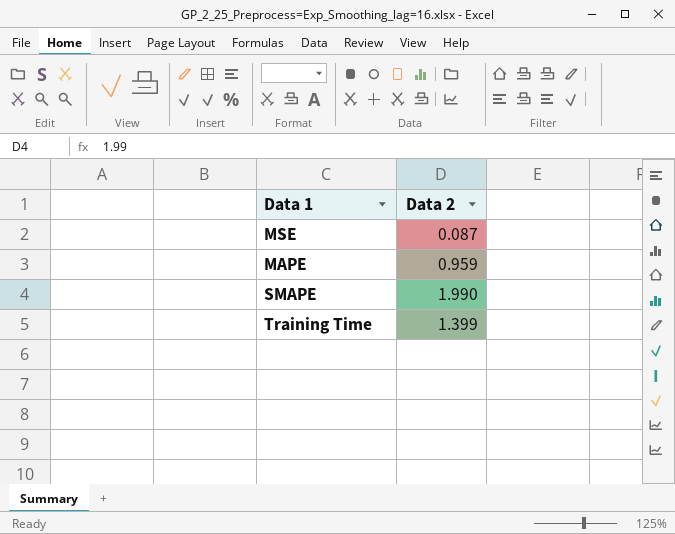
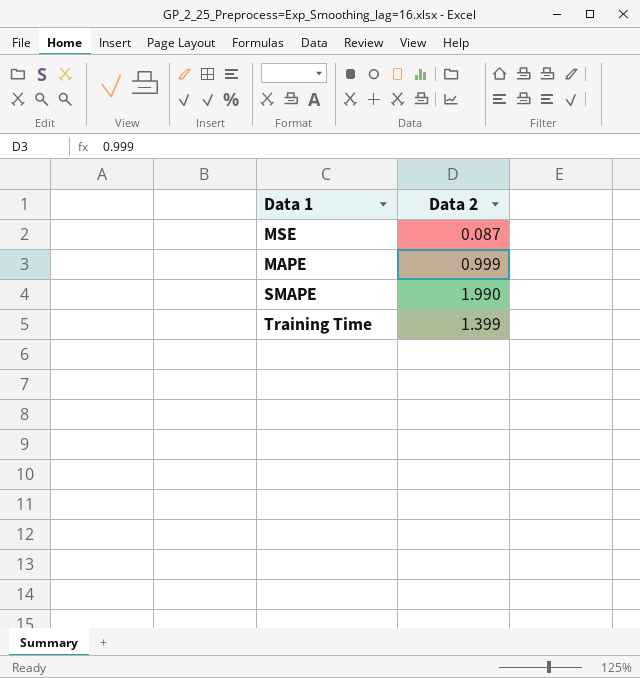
MAPE | Data 2: 0.959 -> 0.999

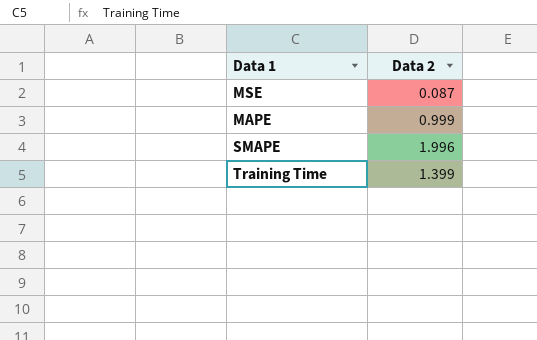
SMAPE | Data 2: 1.990 -> 1.996

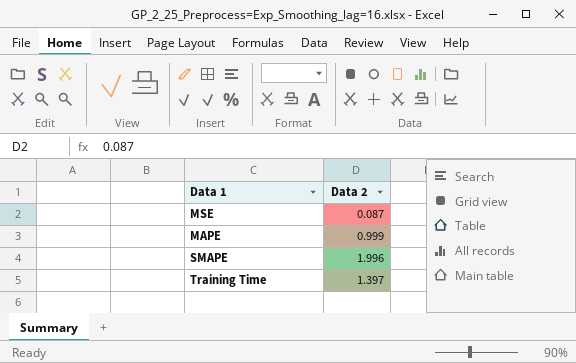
Training Time | Data 2: 1.399 -> 1.397

